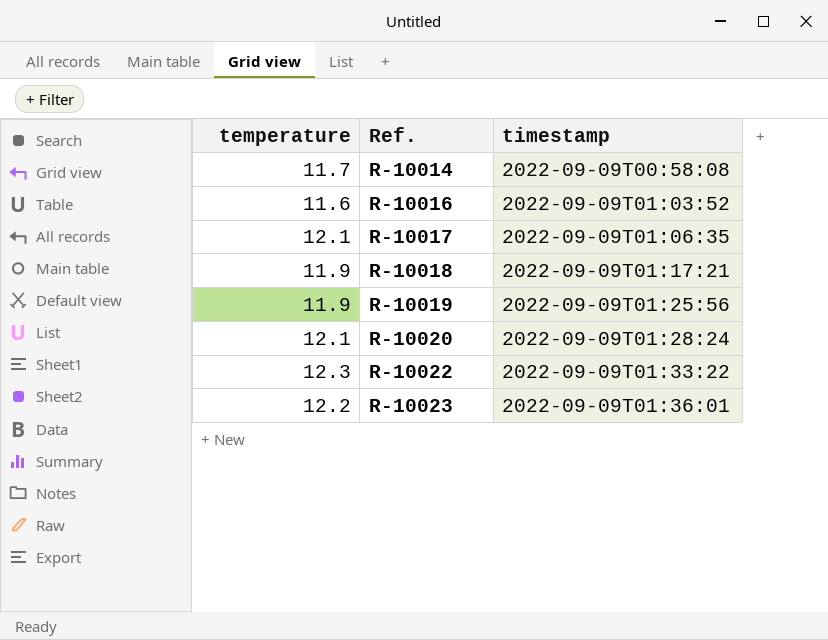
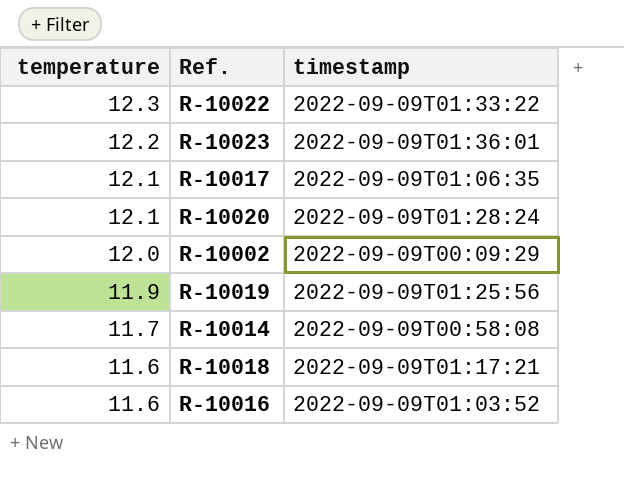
row order: Ref. ascending -> temperature descending
row R-10002: none -> 12.0 | 2022-09-09T00:09:29
R-10018 | temperature: 11.9 -> 11.6

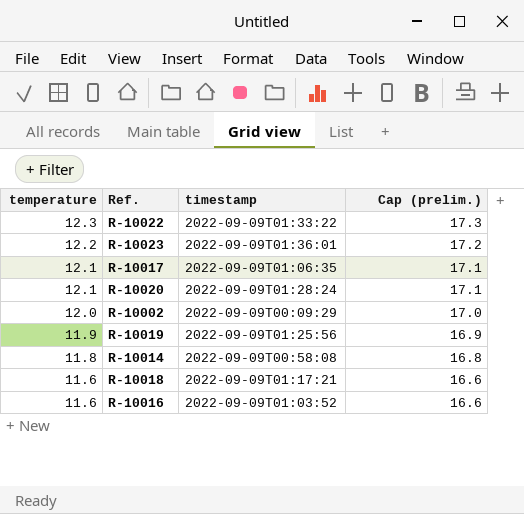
column Cap (prelim.) | formula: none -> [temperature] + 5
R-10014 | temperature: 11.7 -> 11.8

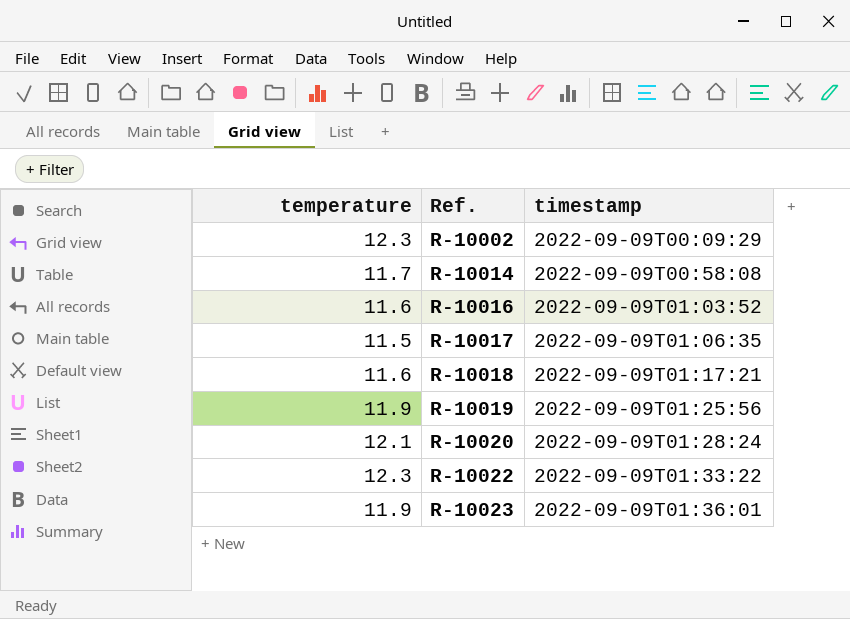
row order: temperature descending -> Ref. ascending
column Cap (prelim.) | formula: [temperature] + 5 -> none
R-10002 | temperature: 12.0 -> 12.3
R-10014 | temperature: 11.8 -> 11.7
R-10017 | temperature: 12.1 -> 11.5
R-10023 | temperature: 12.2 -> 11.9

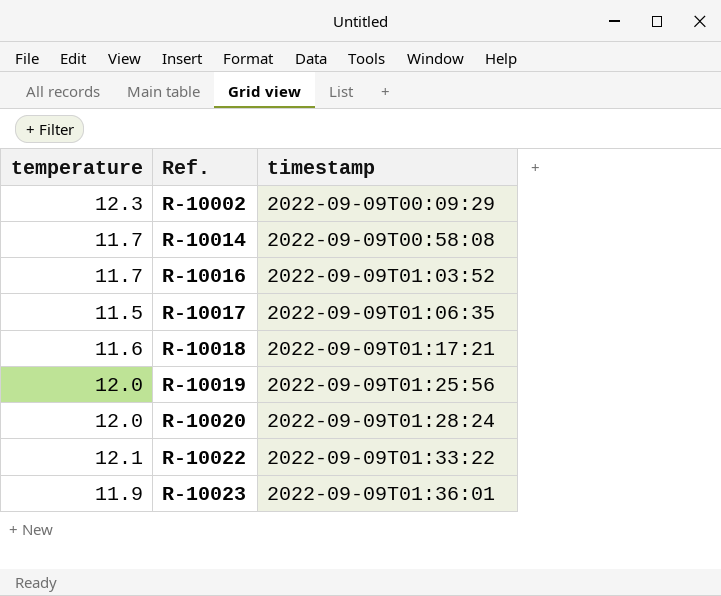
R-10016 | temperature: 11.6 -> 11.7
R-10019 | temperature: 11.9 -> 12.0
R-10020 | temperature: 12.1 -> 12.0
R-10022 | temperature: 12.3 -> 12.1

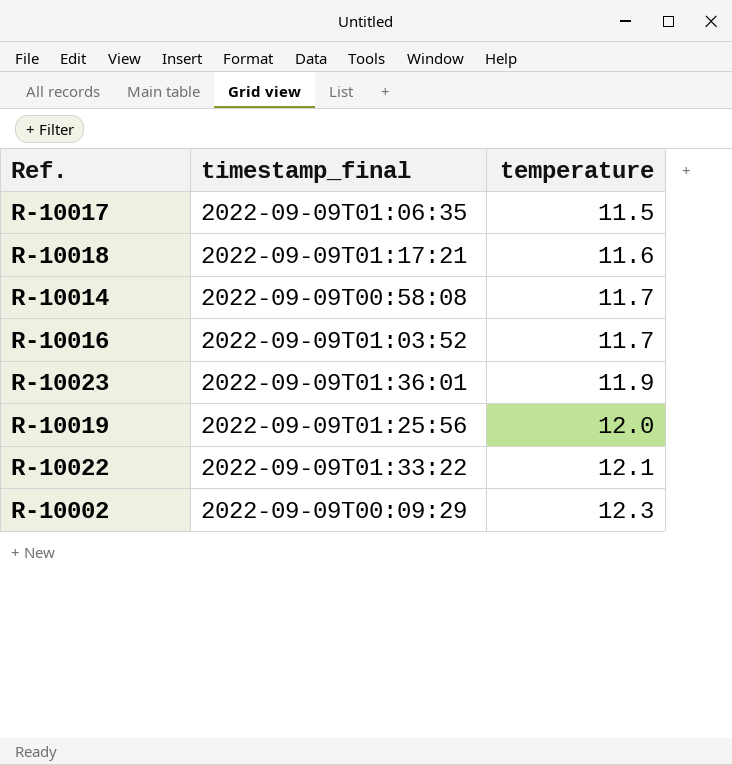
row order: Ref. ascending -> temperature ascending
column name: timestamp -> timestamp_final
column temperature | position: 1 -> 3
row R-10020: 12.0 | 2022-09-09T01:28:24 -> none

